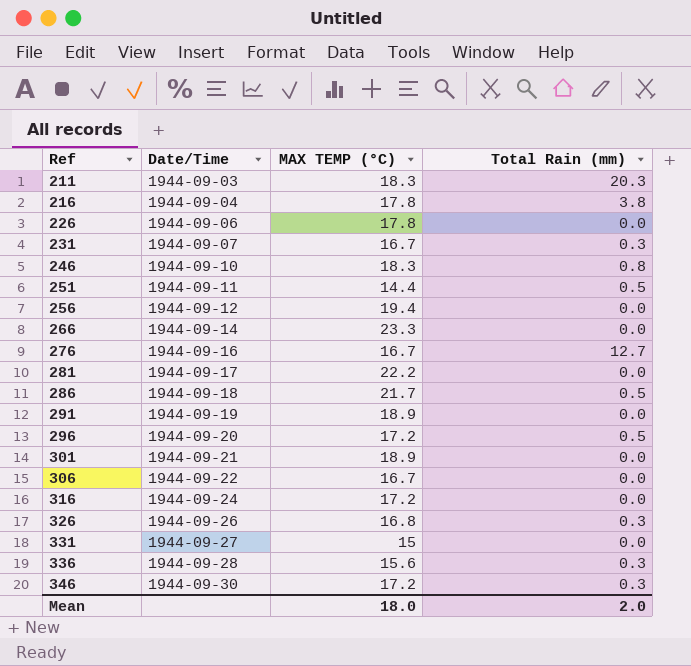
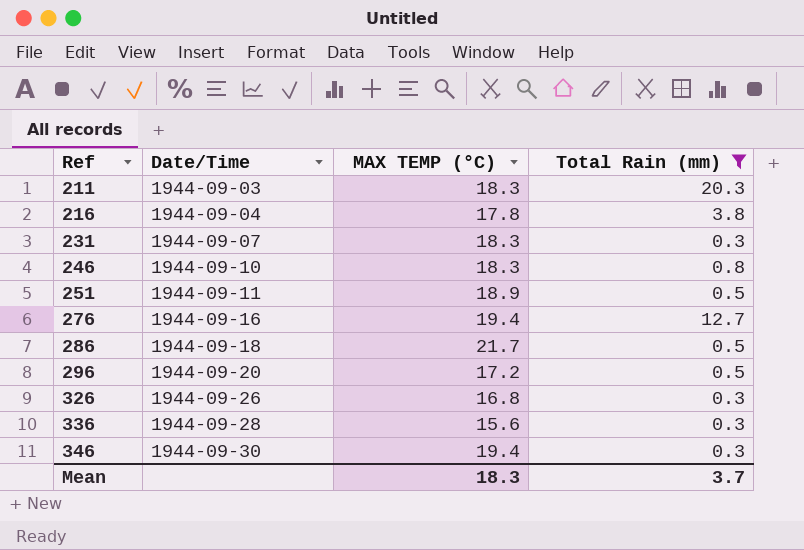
filter: none -> Total Rain (mm) != 0.0
231 | MAX TEMP (°C): 16.7 -> 18.3
251 | MAX TEMP (°C): 14.4 -> 18.9
276 | MAX TEMP (°C): 16.7 -> 19.4
346 | MAX TEMP (°C): 17.2 -> 19.4
Mean | MAX TEMP (°C): 18.0 -> 18.3
Mean | Total Rain (mm): 2.0 -> 3.7

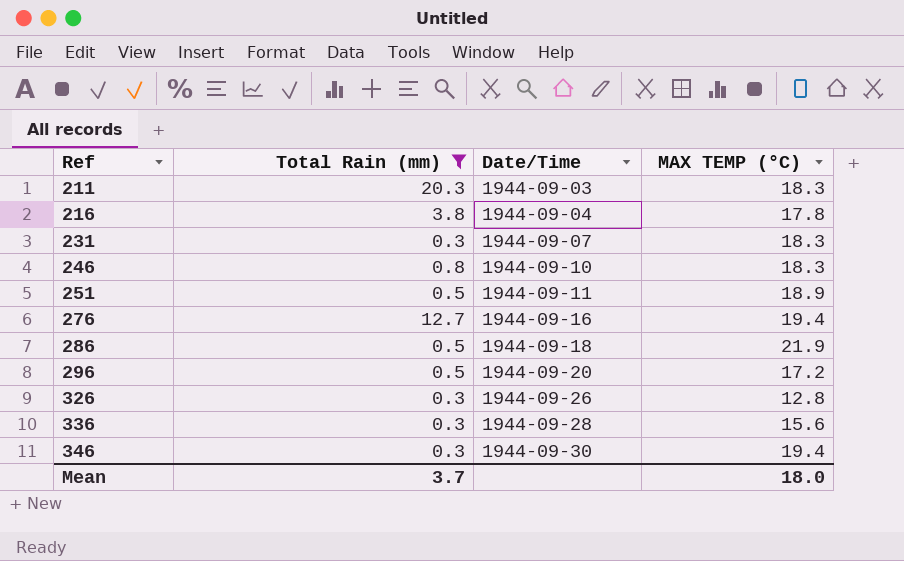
column Total Rain (mm) | position: 4 -> 2
286 | MAX TEMP (°C): 21.7 -> 21.9
326 | MAX TEMP (°C): 16.8 -> 12.8
Mean | MAX TEMP (°C): 18.3 -> 18.0

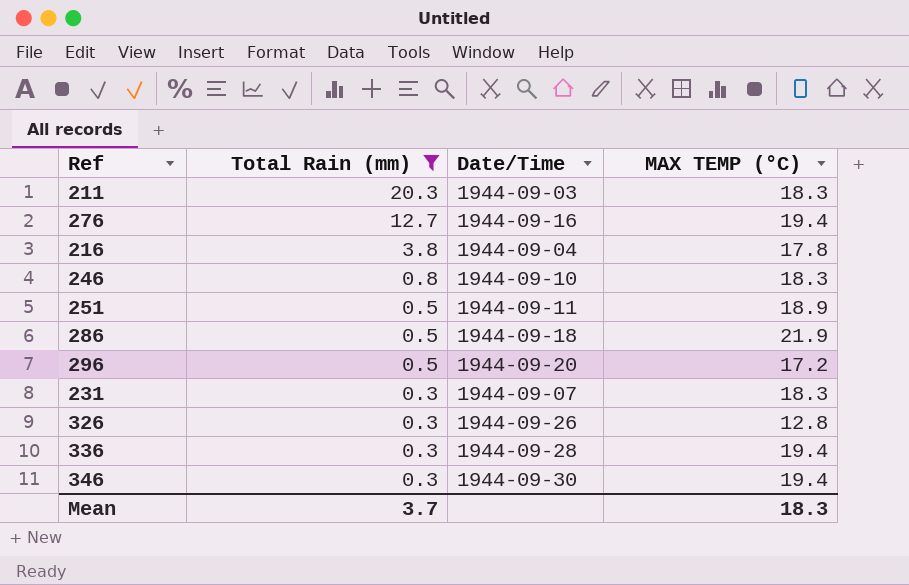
row order: Ref ascending -> Total Rain (mm) descending
336 | MAX TEMP (°C): 15.6 -> 19.4
Mean | MAX TEMP (°C): 18.0 -> 18.3

